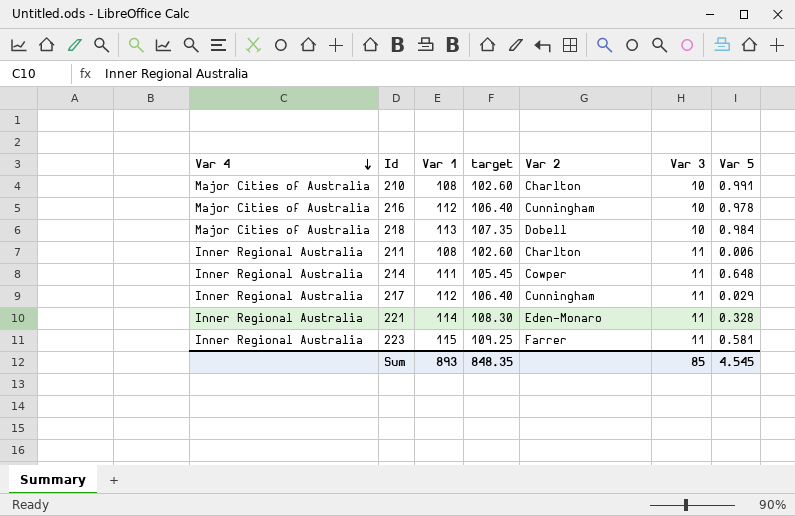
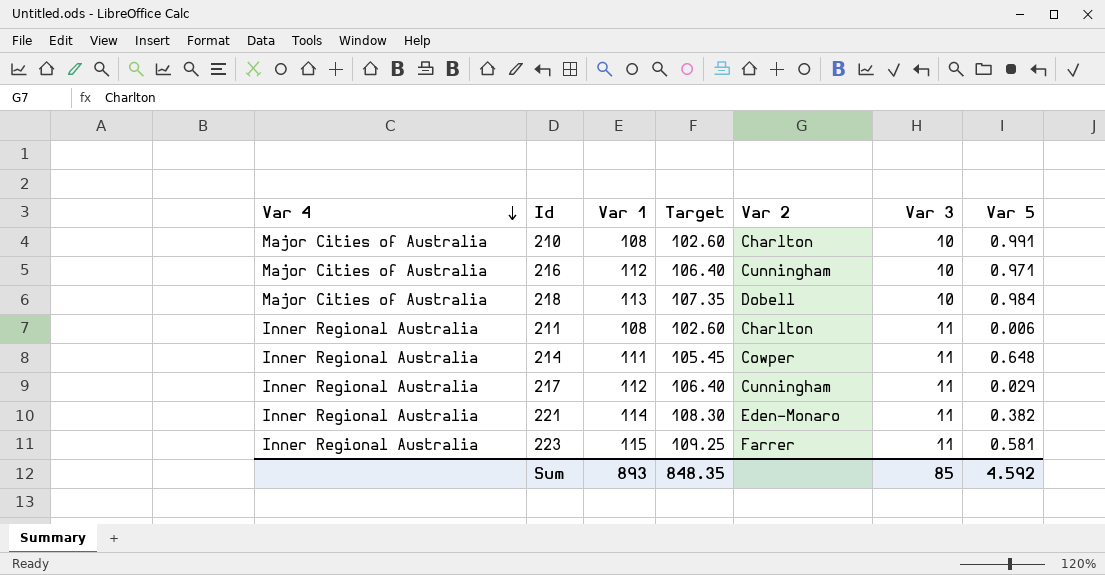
column name: target -> Target
216 | Var 5: 0.978 -> 0.971
221 | Var 5: 0.328 -> 0.382
Sum | Var 5: 4.545 -> 4.592

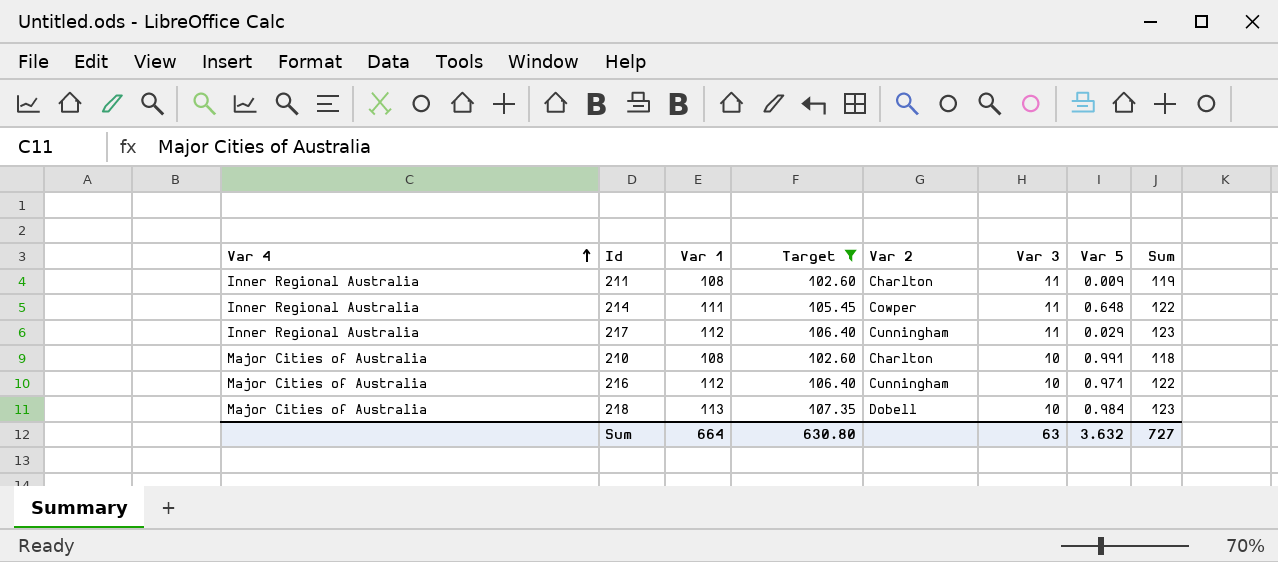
filter: none -> Target <= 107.35
row order: Var 4 descending -> Var 4 ascending
column Sum | formula: none -> [Var 1] + [Var 3]
211 | Var 5: 0.006 -> 0.009
Sum | Var 1: 893 -> 664
Sum | Target: 848.35 -> 630.80
Sum | Var 3: 85 -> 63
Sum | Var 5: 4.592 -> 3.632

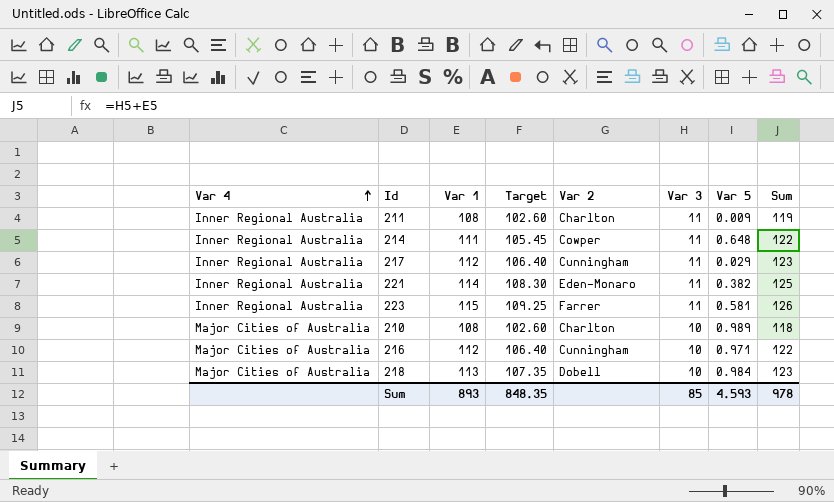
filter: Target <= 107.35 -> none
210 | Var 5: 0.991 -> 0.989
Sum | Var 1: 664 -> 893
Sum | Target: 630.80 -> 848.35
Sum | Var 3: 63 -> 85
Sum | Var 5: 3.632 -> 4.593
Sum | Sum: 727 -> 978

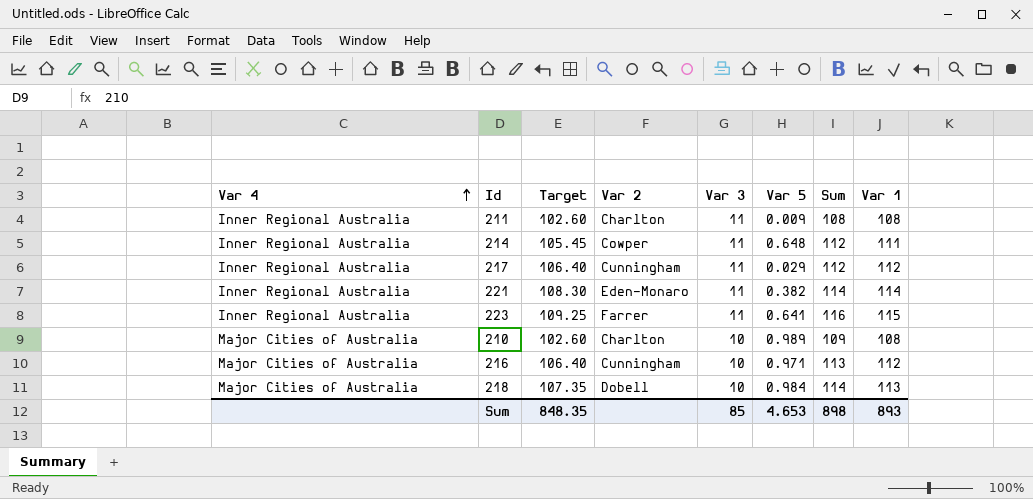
column Sum | formula: [Var 1] + [Var 3] -> [Var 5] + [Var 1]
column Var 1 | position: 3 -> 8
223 | Var 5: 0.581 -> 0.641
Sum | Var 5: 4.593 -> 4.653
Sum | Sum: 978 -> 898

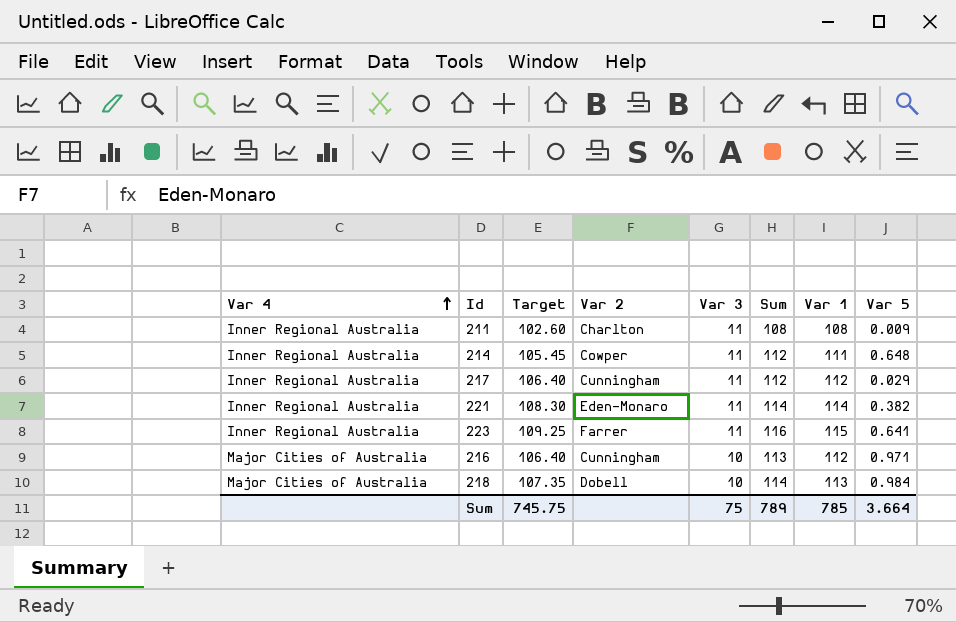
column Var 5 | position: 6 -> 8
row 210: Major Cities of Australia | 102.60 | Charlton | 10 | 0.989 | 109 | 108 -> none
Sum | Target: 848.35 -> 745.75
Sum | Var 3: 85 -> 75
Sum | Sum: 898 -> 789
Sum | Var 1: 893 -> 785
Sum | Var 5: 4.653 -> 3.664

